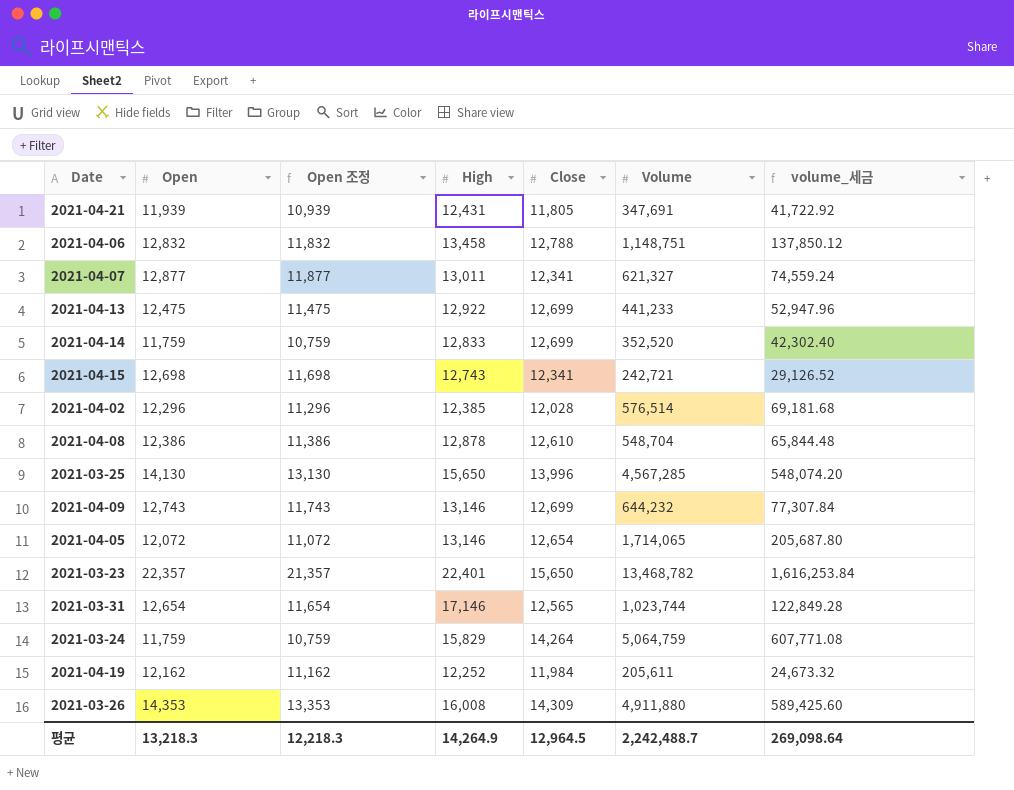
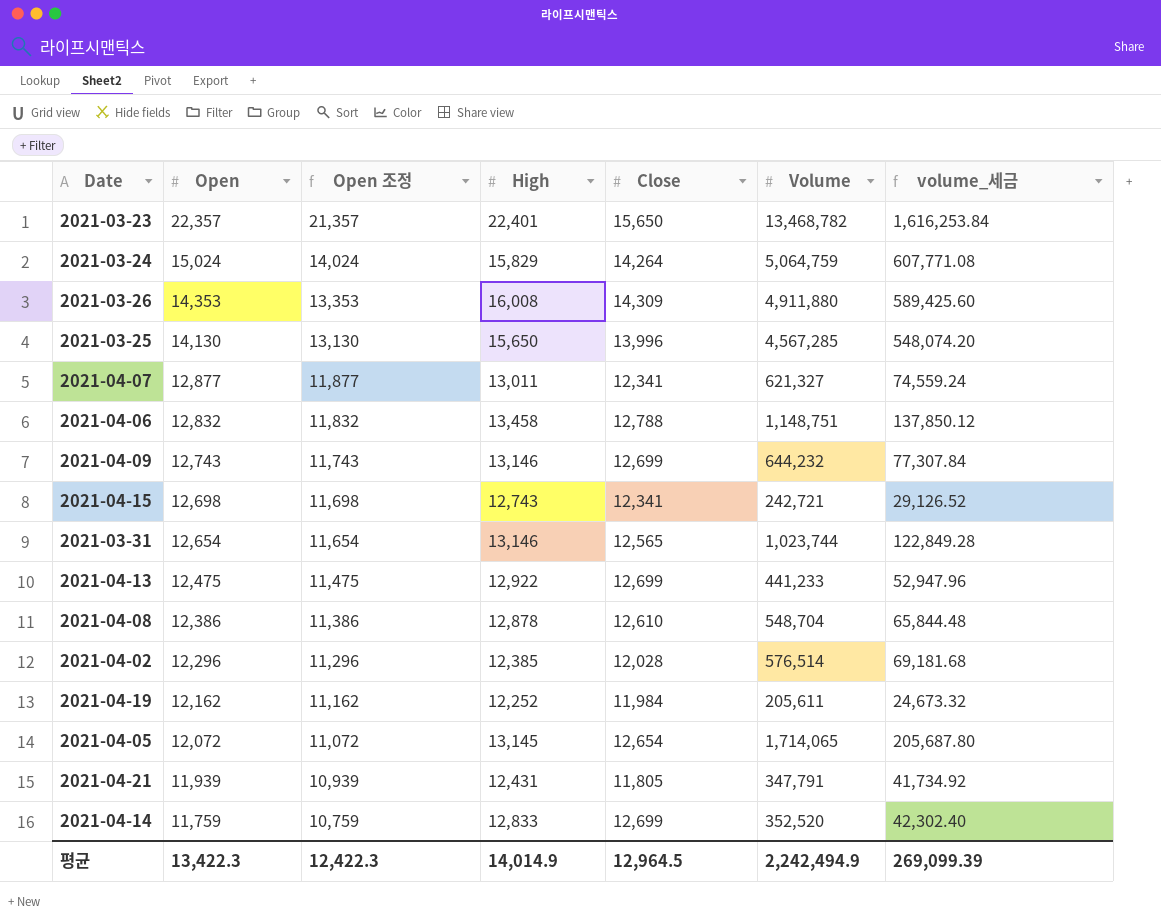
row order: none -> Open descending
2021-03-24 | Open: 11,759 -> 15,024
2021-03-24 | Open 조정: 10,759 -> 14,024
2021-03-31 | High: 17,146 -> 13,146
2021-04-05 | High: 13,146 -> 13,145
2021-04-21 | Volume: 347,691 -> 347,791
2021-04-21 | volume_세금: 41,722.92 -> 41,734.92
평균 | Open: 13,218.3 -> 13,422.3
평균 | Open 조정: 12,218.3 -> 12,422.3
평균 | High: 14,264.9 -> 14,014.9
평균 | Volume: 2,242,488.7 -> 2,242,494.9
평균 | volume_세금: 269,098.64 -> 269,099.39

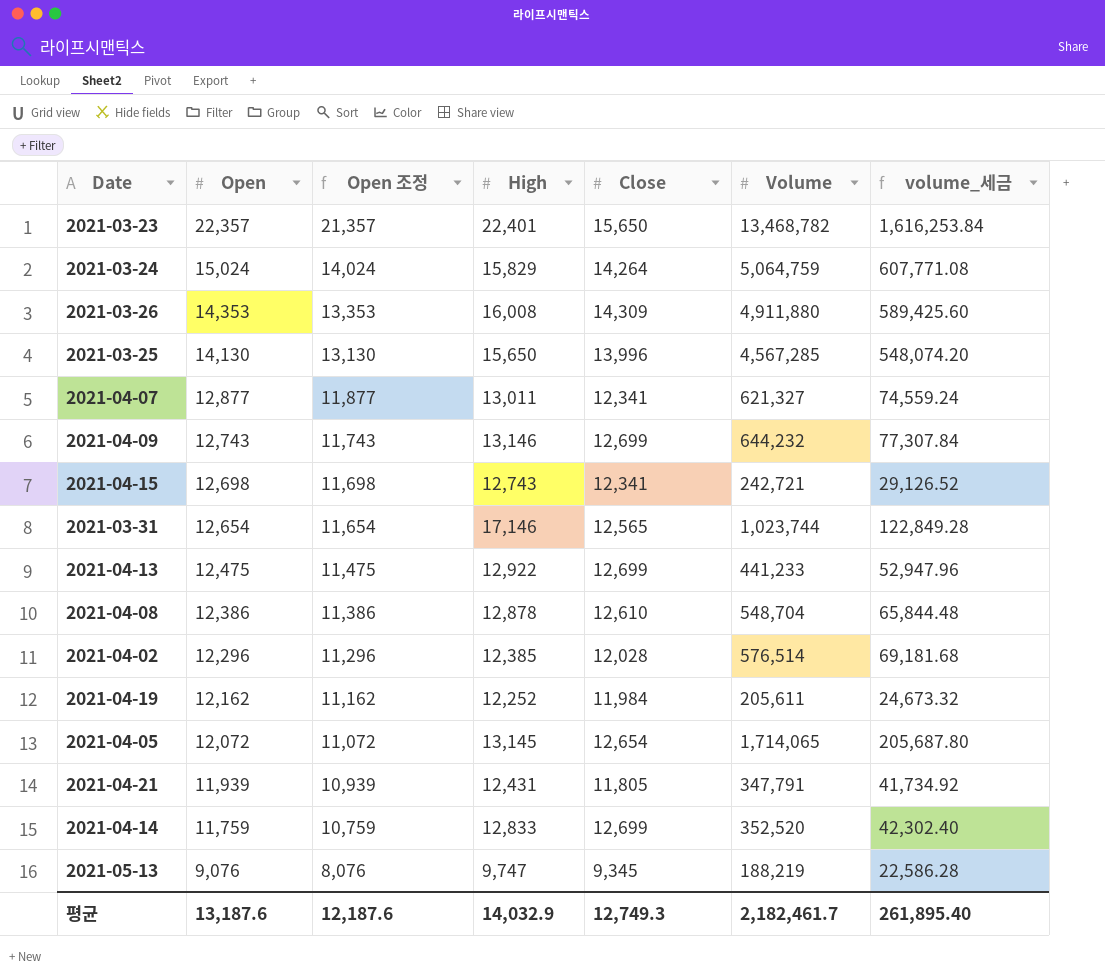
row 2021-04-06: 12,832 | 11,832 | 13,458 | 12,788 | 1,148,751 | 137,850.12 -> none
2021-03-31 | High: 13,146 -> 17,146
row 2021-05-13: none -> 9,076 | 8,076 | 9,747 | 9,345 | 188,219 | 22,586.28
평균 | Open: 13,422.3 -> 13,187.6
평균 | Open 조정: 12,422.3 -> 12,187.6
평균 | High: 14,014.9 -> 14,032.9
평균 | Close: 12,964.5 -> 12,749.3
평균 | Volume: 2,242,494.9 -> 2,182,461.7
평균 | volume_세금: 269,099.39 -> 261,895.40

